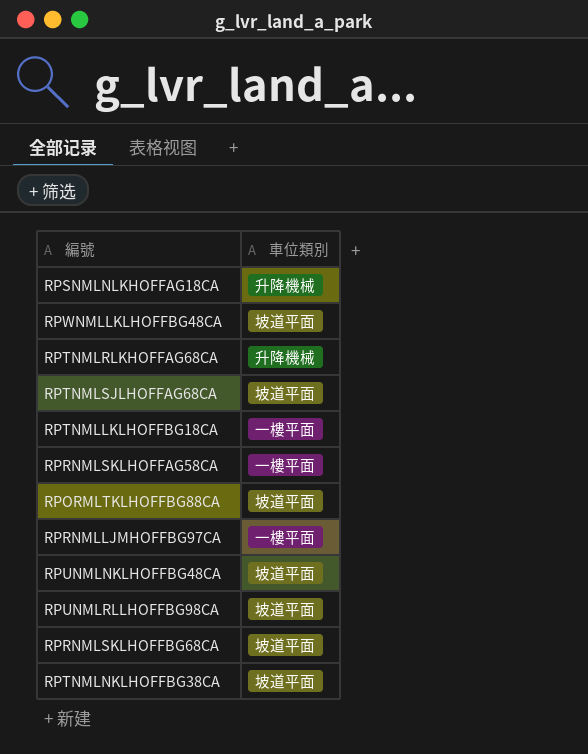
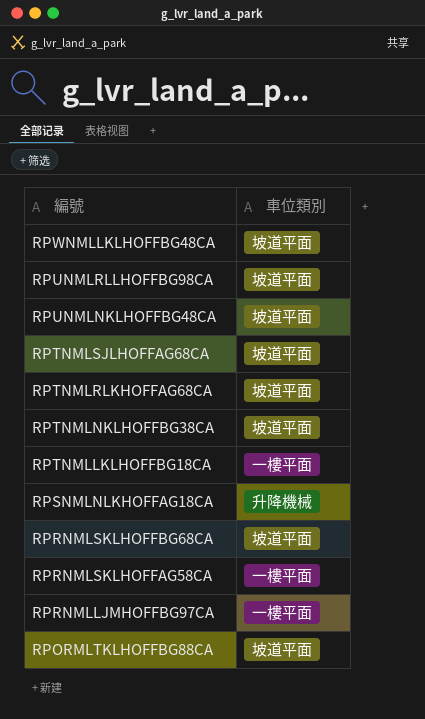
row order: none -> 編號 descending
RPTNMLRLKHOFFAG68CA | 車位類別: 升降機械 -> 坡道平面

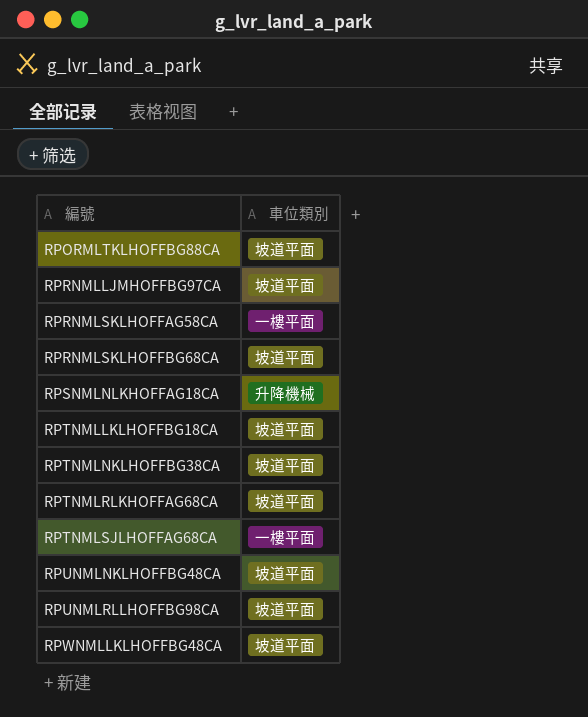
row order: 編號 descending -> 編號 ascending
RPRNMLLJMHOFFBG97CA | 車位類別: 一樓平面 -> 坡道平面
RPTNMLLKLHOFFBG18CA | 車位類別: 一樓平面 -> 坡道平面
RPTNMLSJLHOFFAG68CA | 車位類別: 坡道平面 -> 一樓平面

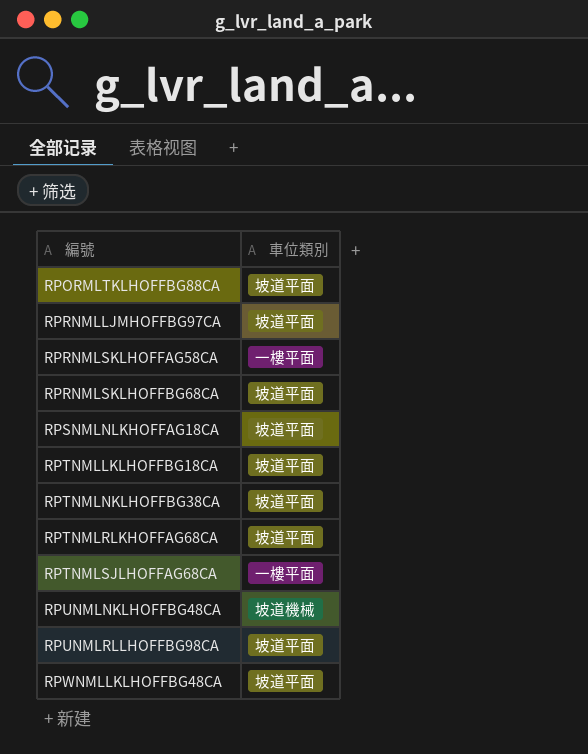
RPSNMLNLKHOFFAG18CA | 車位類別: 升降機械 -> 坡道平面
RPUNMLNKLHOFFBG48CA | 車位類別: 坡道平面 -> 坡道機械

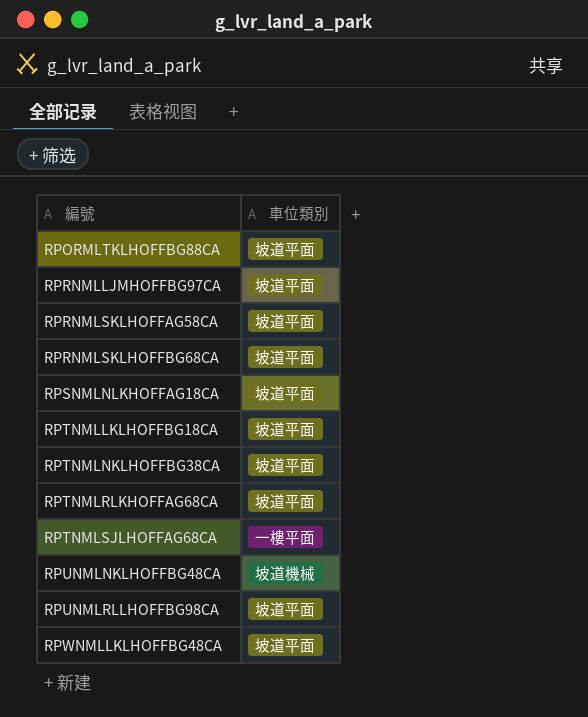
RPRNMLSKLHOFFAG58CA | 車位類別: 一樓平面 -> 坡道平面

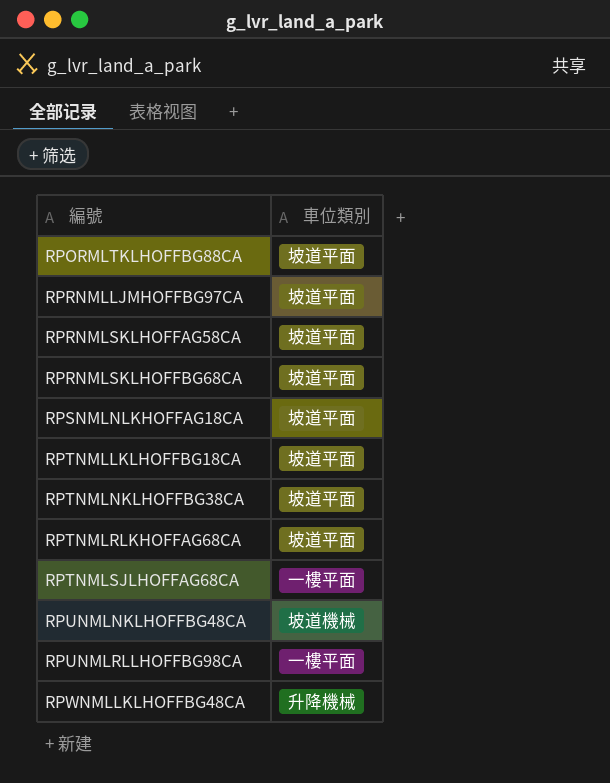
RPUNMLRLLHOFFBG98CA | 車位類別: 坡道平面 -> 一樓平面
RPWNMLLKLHOFFBG48CA | 車位類別: 坡道平面 -> 升降機械

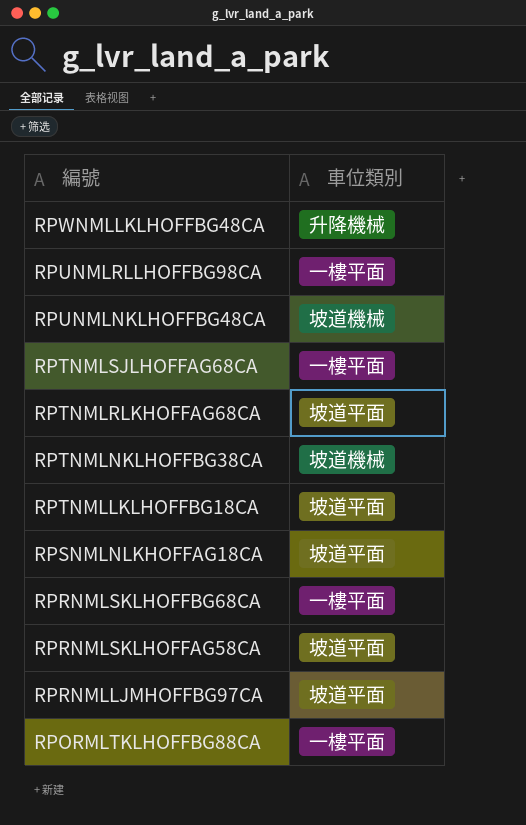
row order: 編號 ascending -> 編號 descending
RPTNMLNKLHOFFBG38CA | 車位類別: 坡道平面 -> 坡道機械
RPRNMLSKLHOFFBG68CA | 車位類別: 坡道平面 -> 一樓平面
RPORMLTKLHOFFBG88CA | 車位類別: 坡道平面 -> 一樓平面

